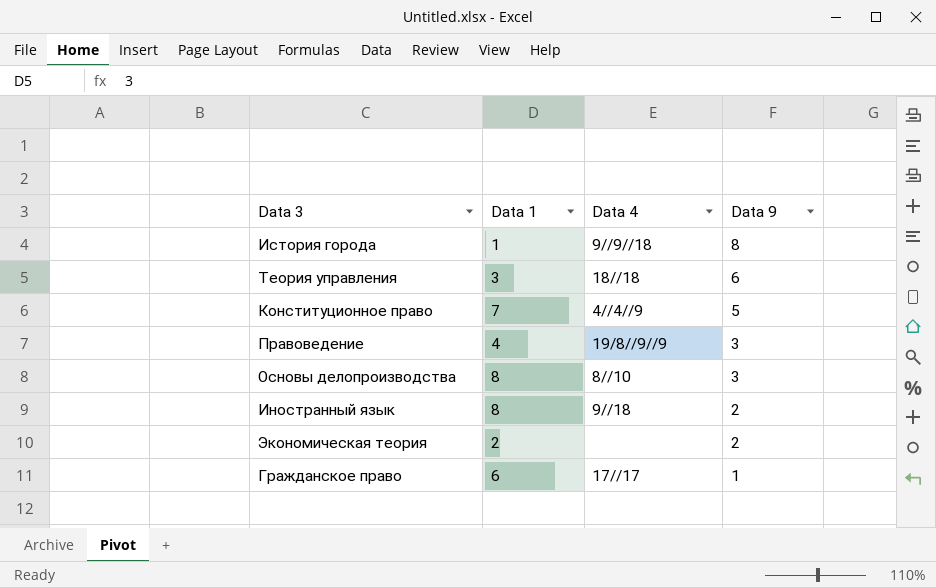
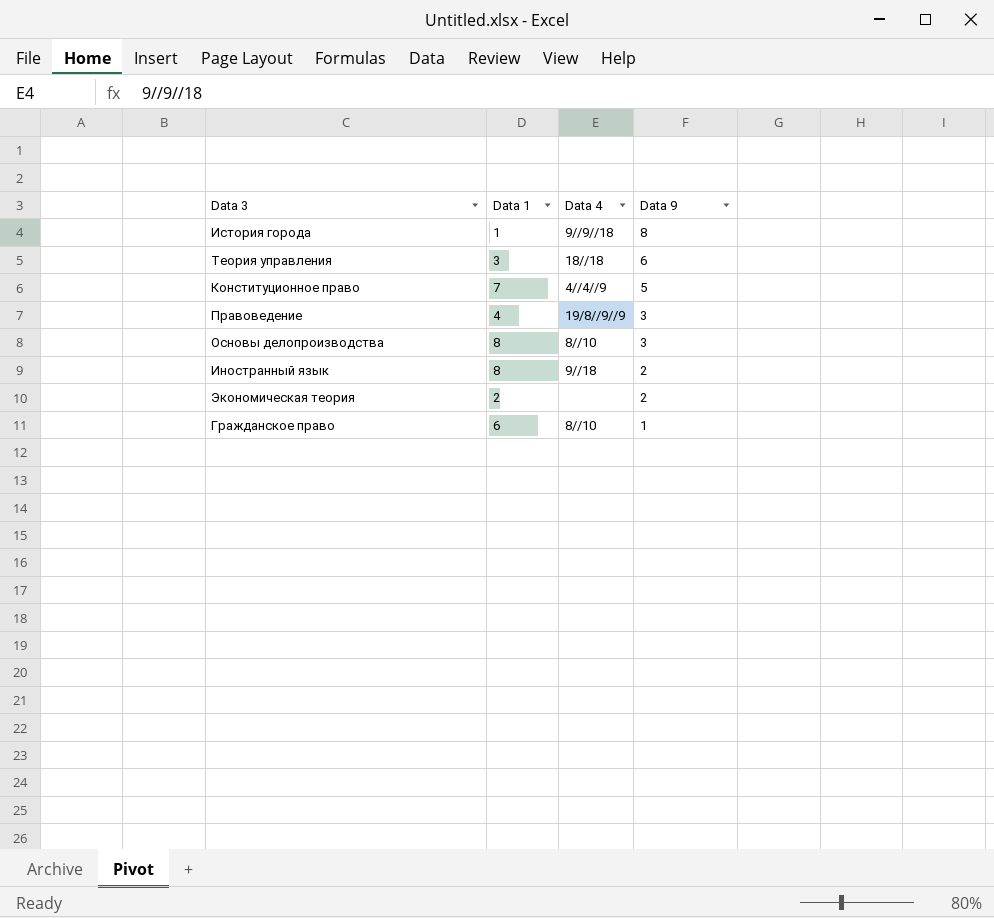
Гражданское право | Data 4: 17//17 -> 8//10

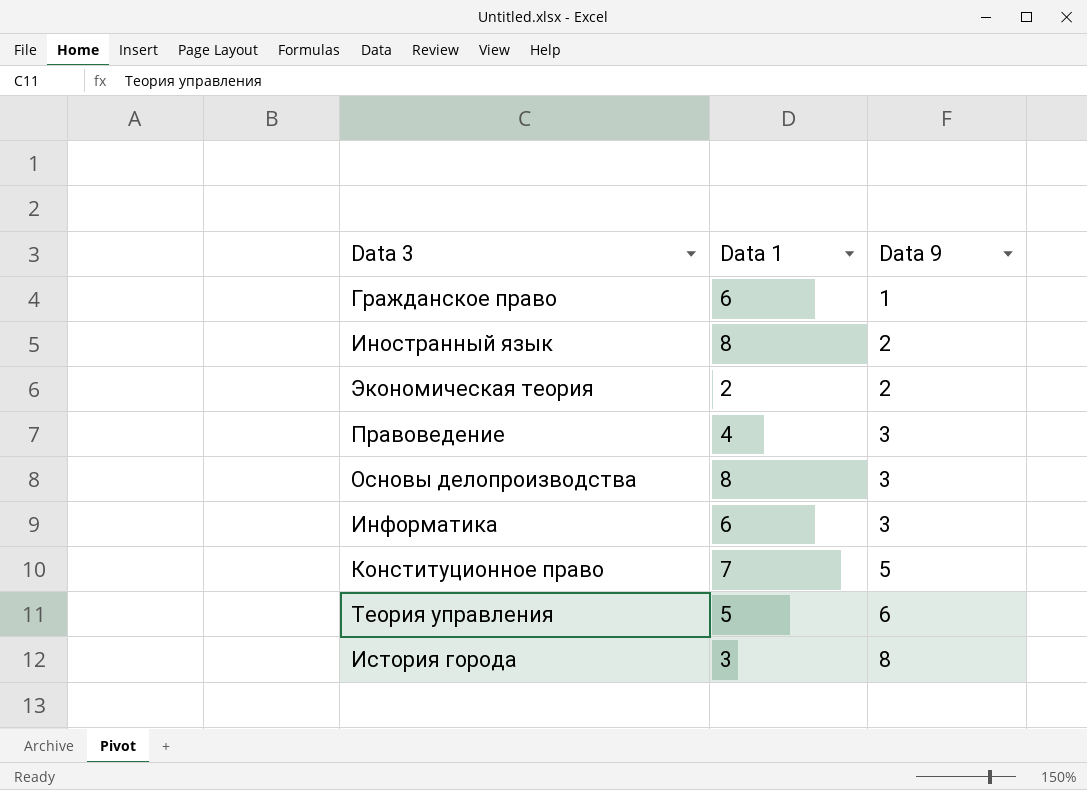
row order: Data 9 descending -> Data 9 ascending
column Data 4 | position: 3 -> none
row Информатика: none -> 6 | 3
Теория управления | Data 1: 3 -> 5
История города | Data 1: 1 -> 3

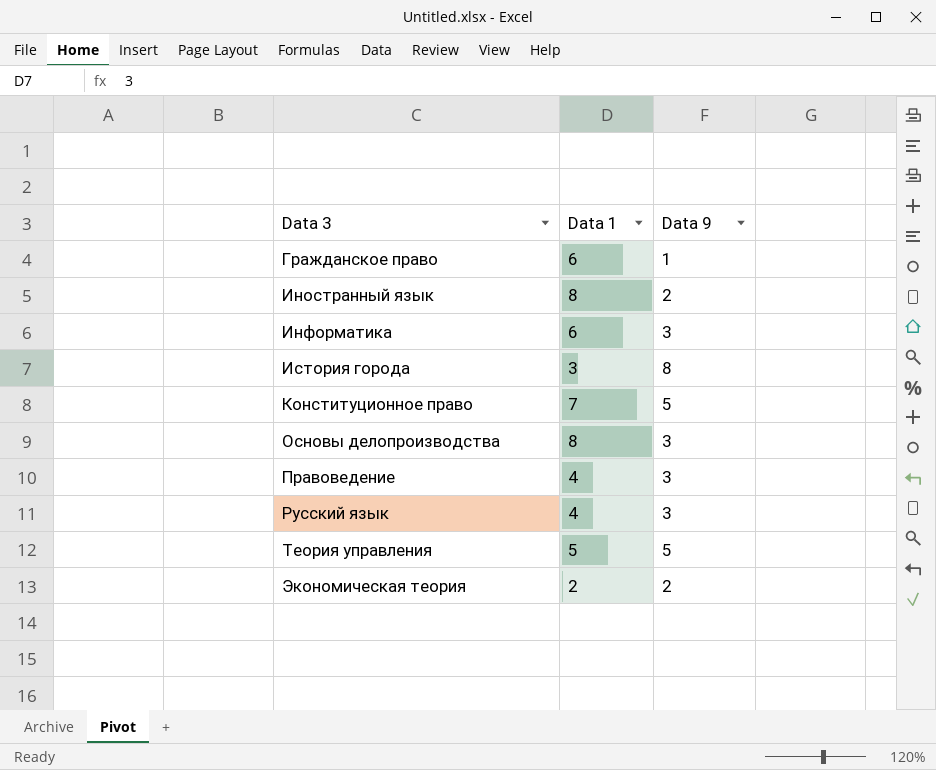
row order: Data 9 ascending -> Data 3 ascending
row Русский язык: none -> 4 | 3
Теория управления | Data 9: 6 -> 5

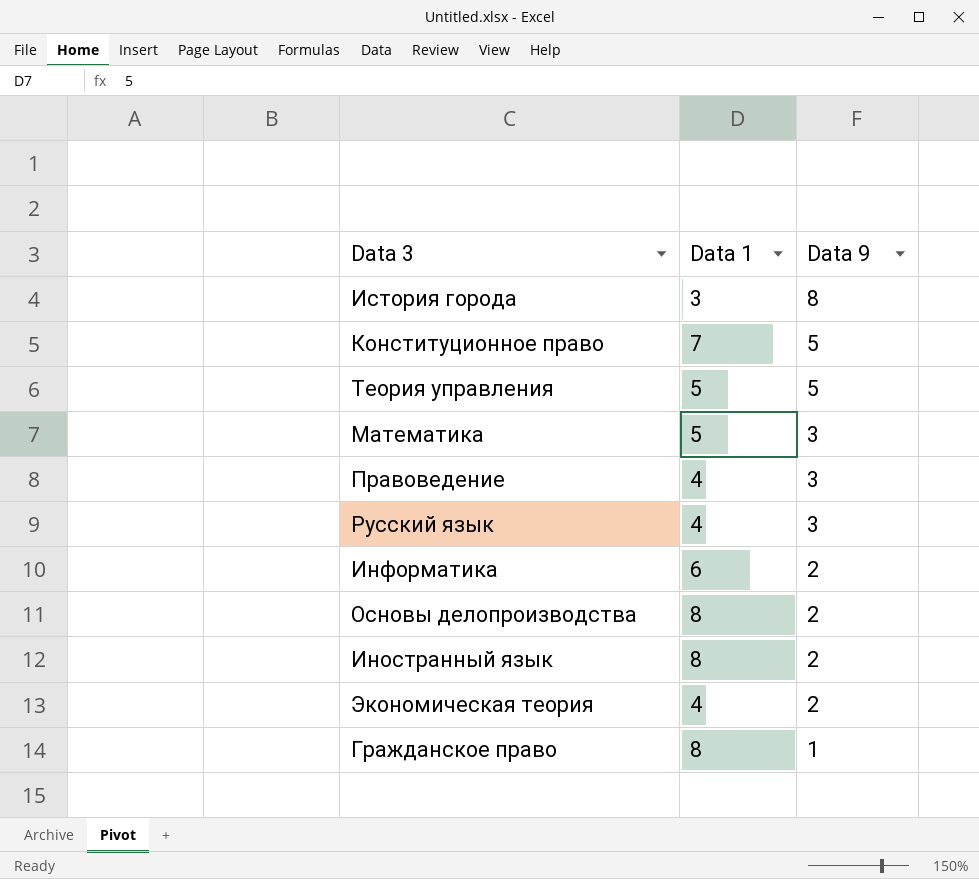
row order: Data 3 ascending -> Data 9 descending
row Математика: none -> 5 | 3
Информатика | Data 9: 3 -> 2
Основы делопроизводства | Data 9: 3 -> 2
Экономическая теория | Data 1: 2 -> 4
Гражданское право | Data 1: 6 -> 8

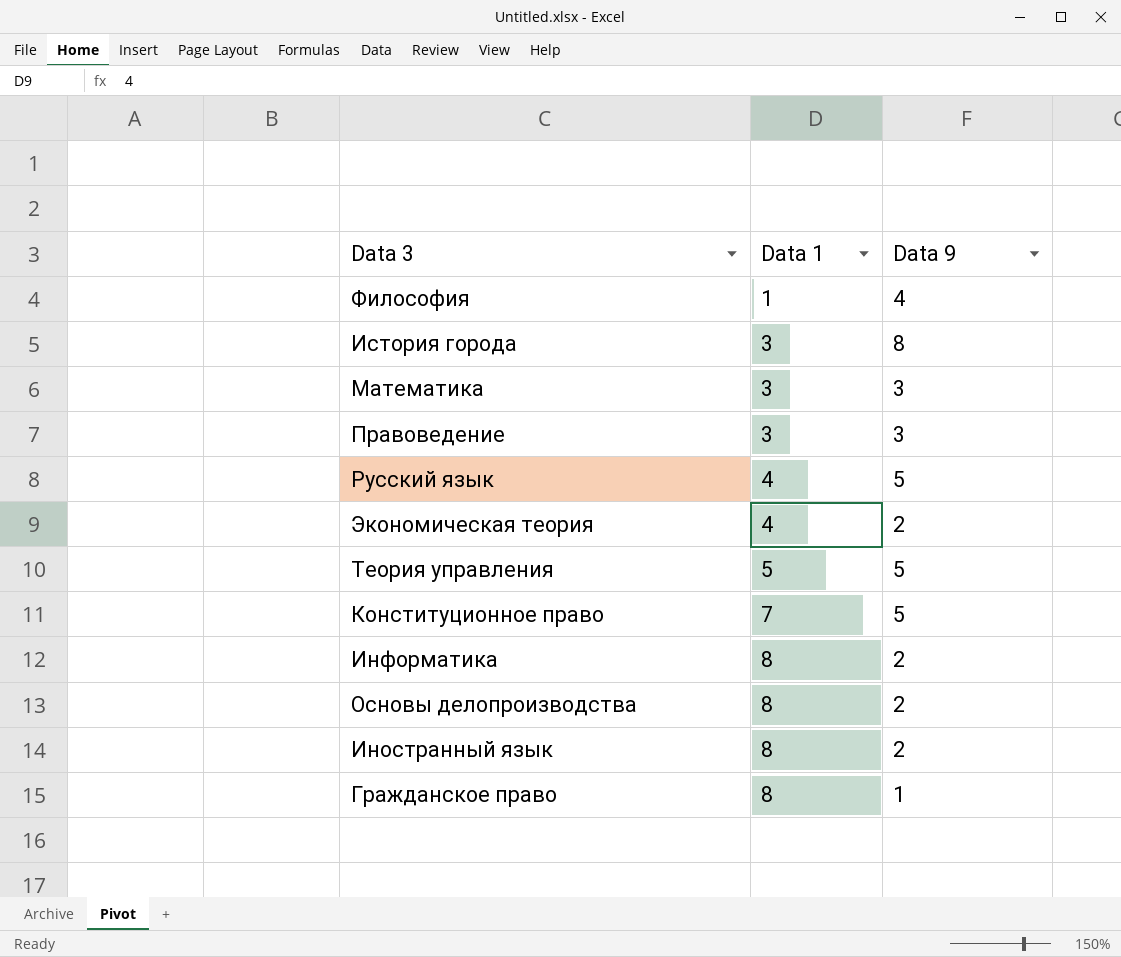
row order: Data 9 descending -> Data 1 ascending
row Философия: none -> 1 | 4
Математика | Data 1: 5 -> 3
Правоведение | Data 1: 4 -> 3
Русский язык | Data 9: 3 -> 5
Информатика | Data 1: 6 -> 8

